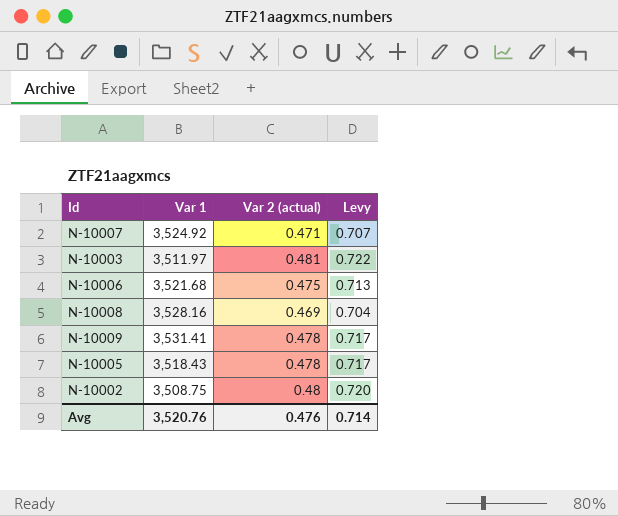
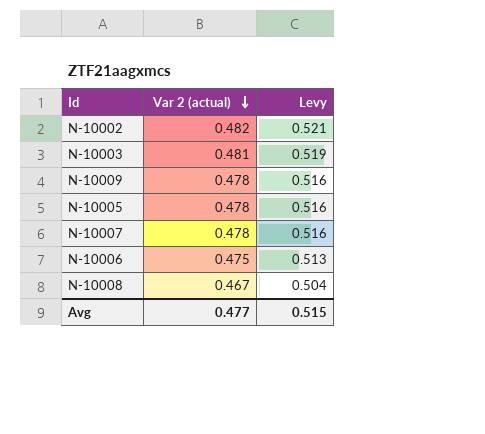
row order: none -> Var 2 (actual) descending
column Var 1 | position: 2 -> none
column Levy | formula: [Var 2 (actual)] * 1.5 -> [Var 2 (actual)] * 1.08
N-10002 | Var 2 (actual): 0.48 -> 0.482
N-10007 | Var 2 (actual): 0.471 -> 0.478
N-10008 | Var 2 (actual): 0.469 -> 0.467
Avg | Var 2 (actual): 0.476 -> 0.477
Avg | Levy: 0.714 -> 0.515

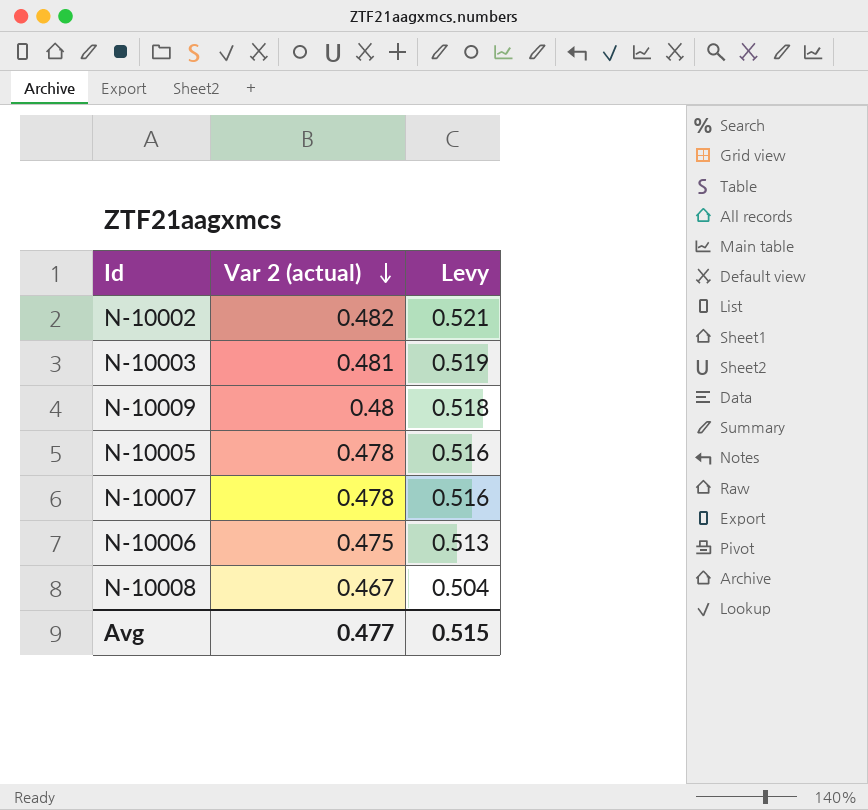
N-10009 | Var 2 (actual): 0.478 -> 0.48
N-10009 | Levy: 0.516 -> 0.518

